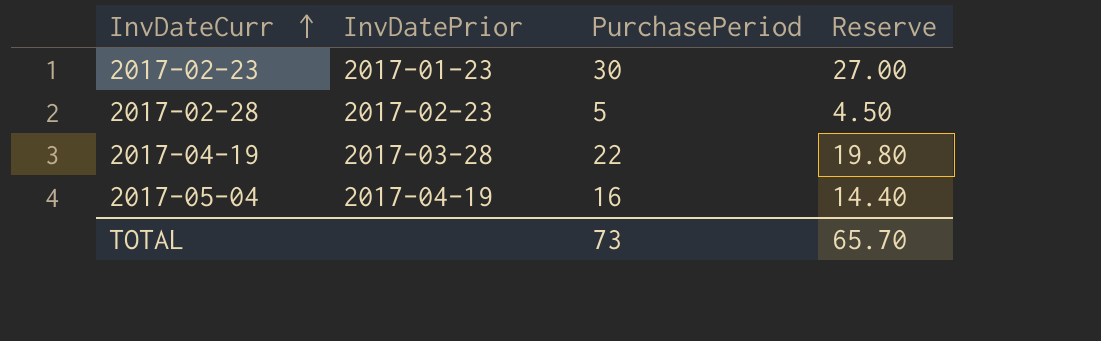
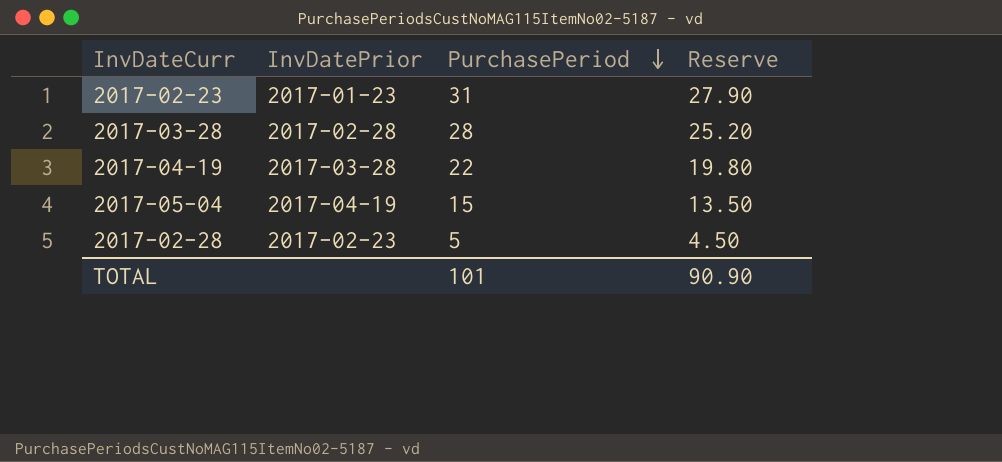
row order: InvDateCurr ascending -> PurchasePeriod descending
2017-02-23 | PurchasePeriod: 30 -> 31
2017-02-23 | Reserve: 27.00 -> 27.90
row 2017-03-28: none -> 2017-02-28 | 28 | 25.20
2017-05-04 | PurchasePeriod: 16 -> 15
2017-05-04 | Reserve: 14.40 -> 13.50
TOTAL | PurchasePeriod: 73 -> 101
TOTAL | Reserve: 65.70 -> 90.90

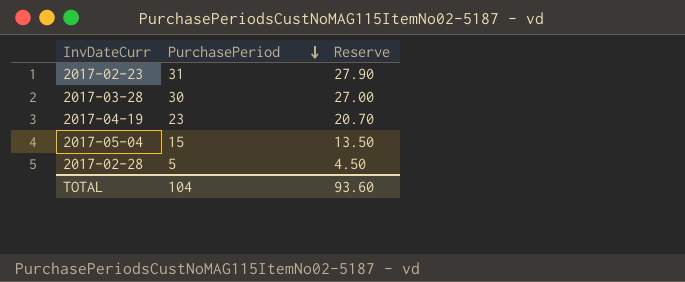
column InvDatePrior | position: 2 -> none
2017-03-28 | PurchasePeriod: 28 -> 30
2017-03-28 | Reserve: 25.20 -> 27.00
2017-04-19 | PurchasePeriod: 22 -> 23
2017-04-19 | Reserve: 19.80 -> 20.70
TOTAL | PurchasePeriod: 101 -> 104
TOTAL | Reserve: 90.90 -> 93.60

